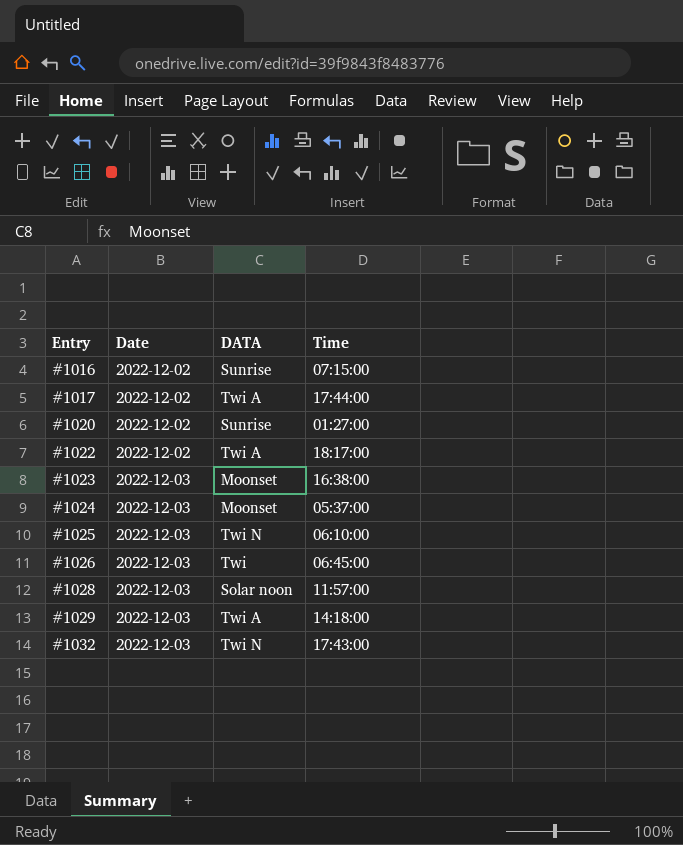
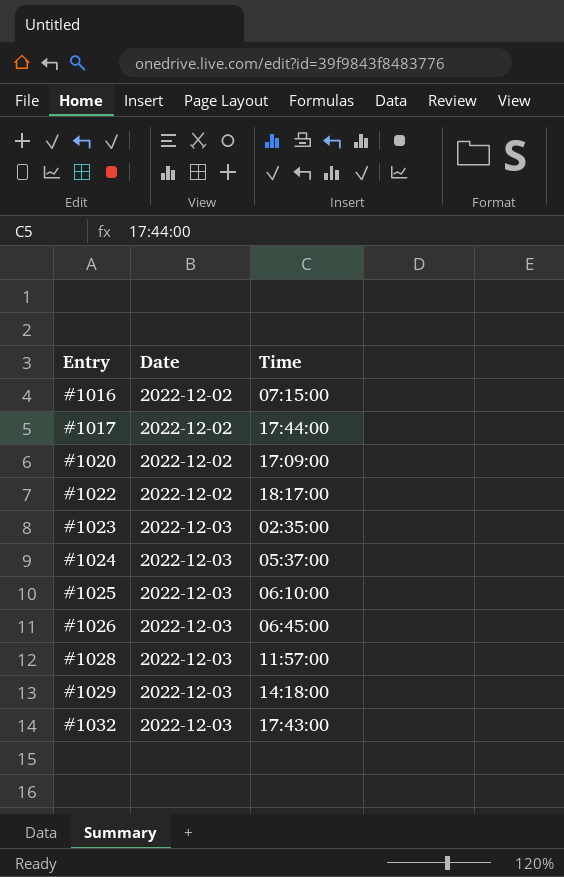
column DATA | position: 3 -> none
#1020 | Time: 01:27:00 -> 17:09:00
#1023 | Time: 16:38:00 -> 02:35:00

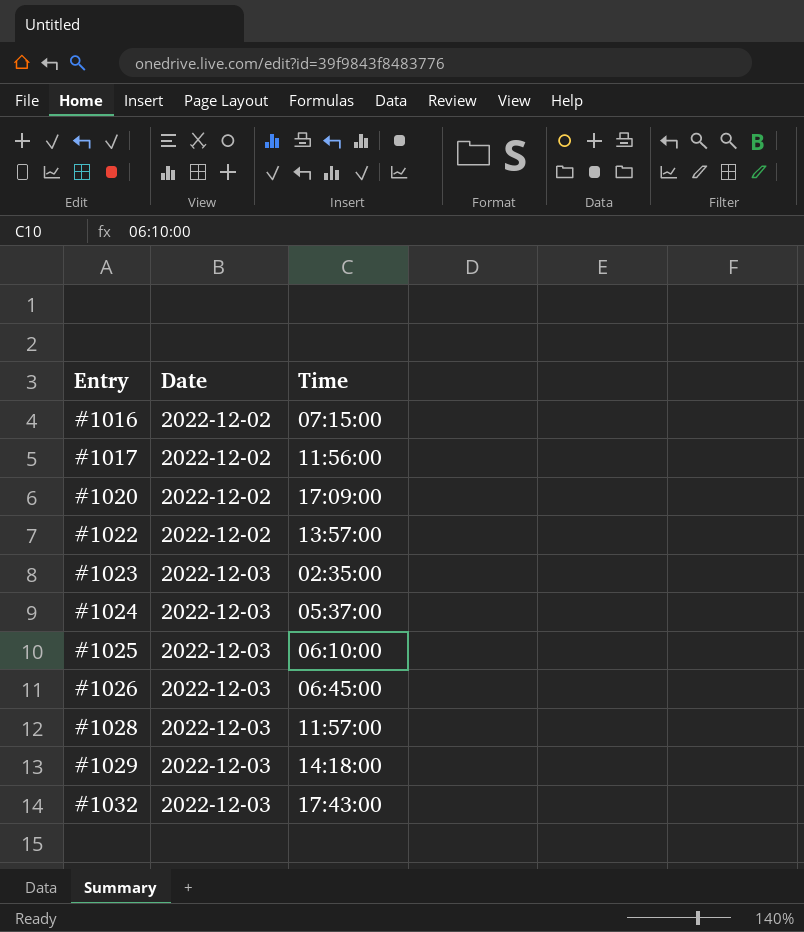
#1017 | Time: 17:44:00 -> 11:56:00
#1022 | Time: 18:17:00 -> 13:57:00

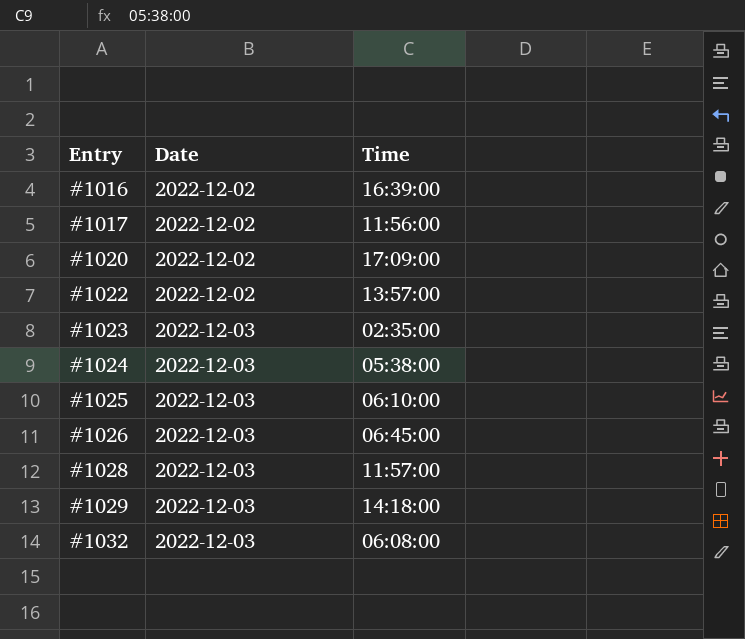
#1016 | Time: 07:15:00 -> 16:39:00
#1024 | Time: 05:37:00 -> 05:38:00
#1032 | Time: 17:43:00 -> 06:08:00

